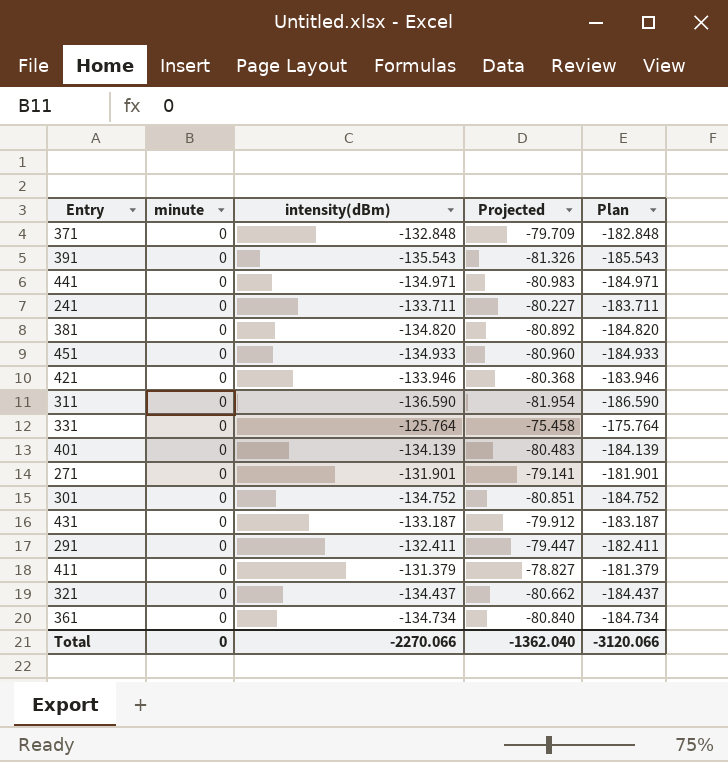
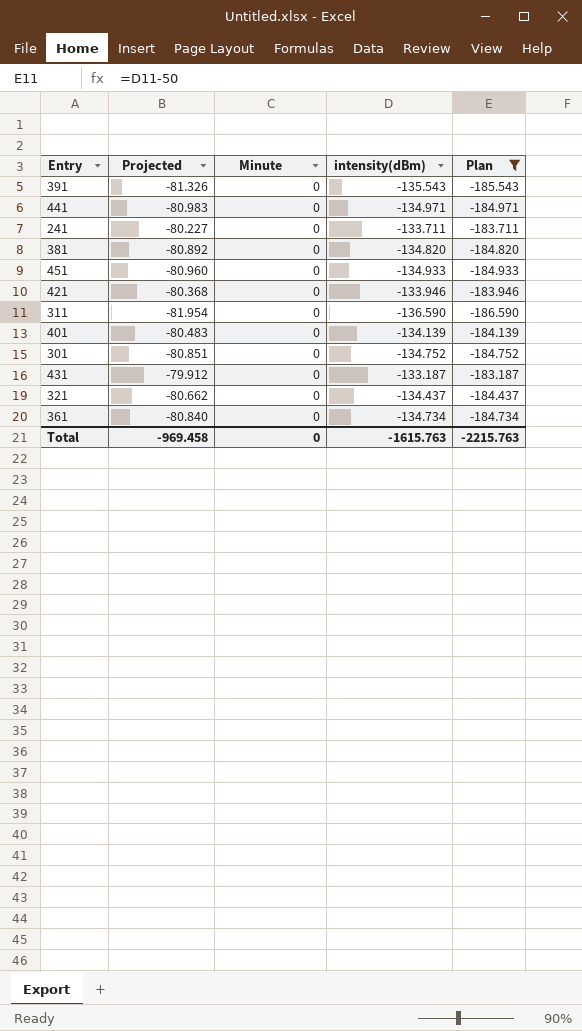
filter: none -> Plan <= -183.187
column Projected | position: 4 -> 2
column name: minute -> Minute
Total | Projected: -1362.040 -> -969.458
Total | intensity(dBm): -2270.066 -> -1615.763
Total | Plan: -3120.066 -> -2215.763

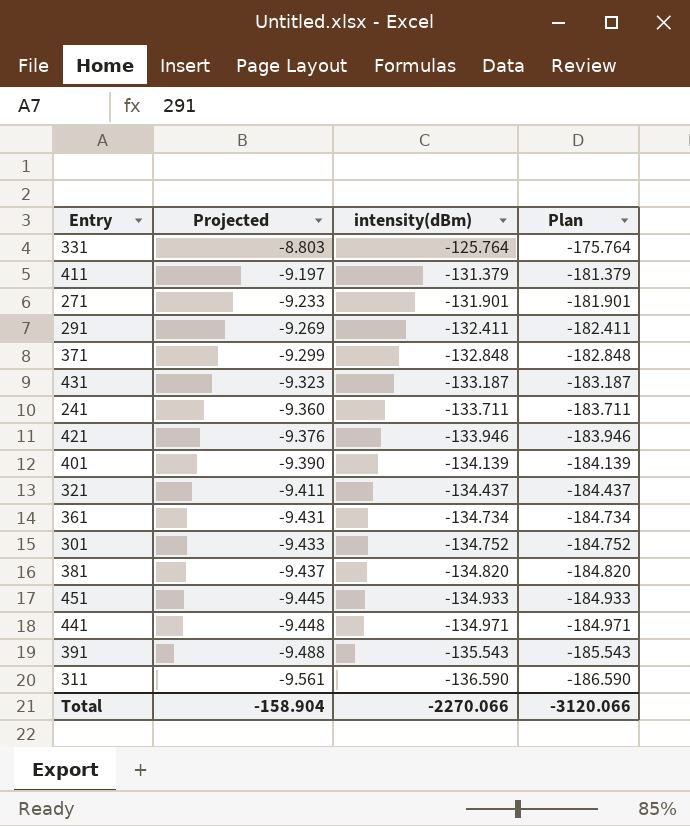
filter: Plan <= -183.187 -> none
row order: none -> Projected descending
column Minute | position: 3 -> none
column Projected | formula: [intensity(dBm)] * 0.6 -> [intensity(dBm)] * 0.07
Total | Projected: -969.458 -> -158.904
Total | intensity(dBm): -1615.763 -> -2270.066
Total | Plan: -2215.763 -> -3120.066

